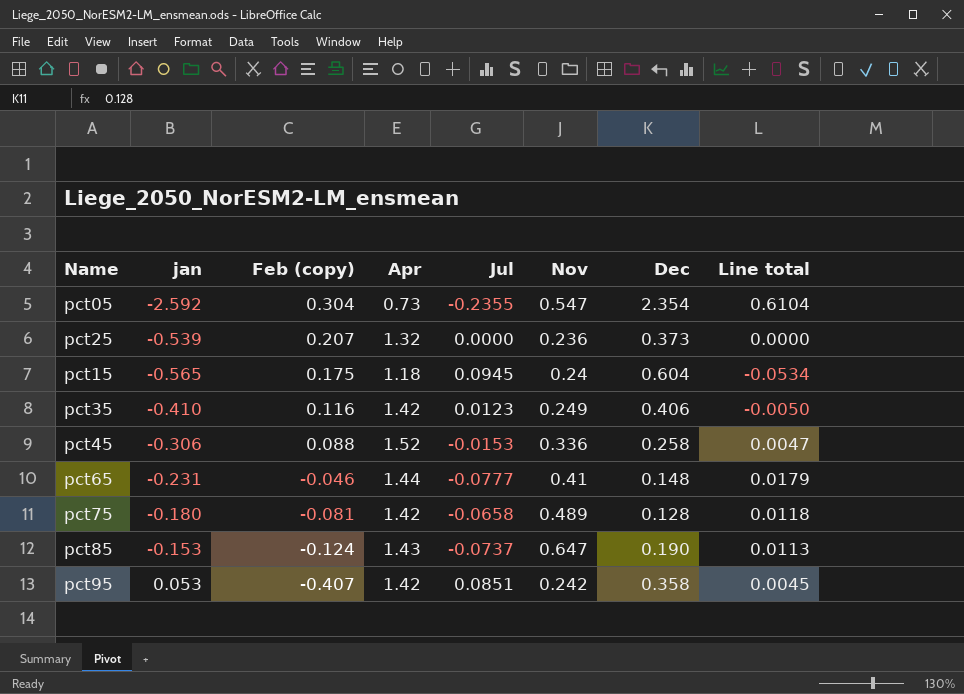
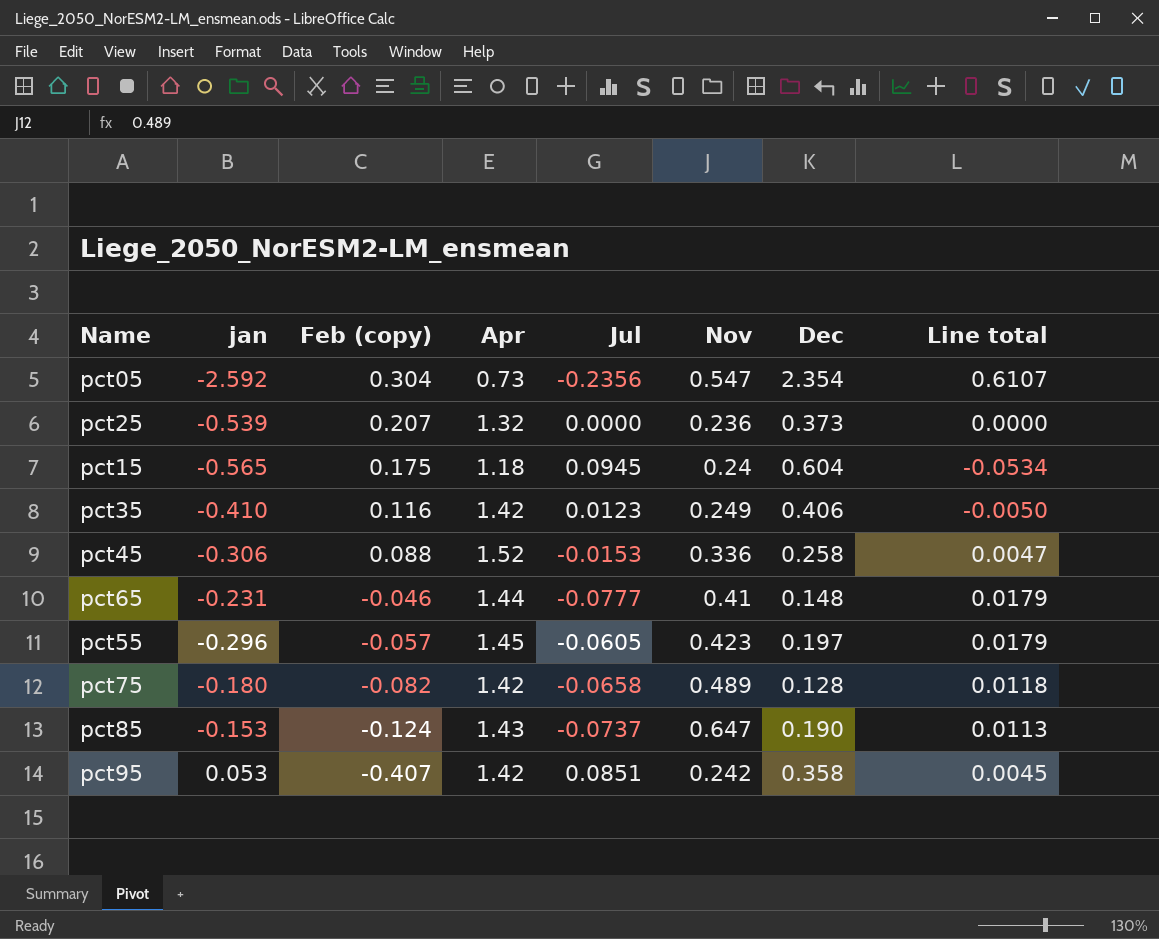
pct05 | Jul: -0.2355 -> -0.2356
pct05 | Line total: 0.6104 -> 0.6107
row pct55: none -> -0.296 | -0.057 | 1.45 | -0.0605 | 0.423 | 0.197 | 0.0179
pct75 | Feb (copy): -0.081 -> -0.082

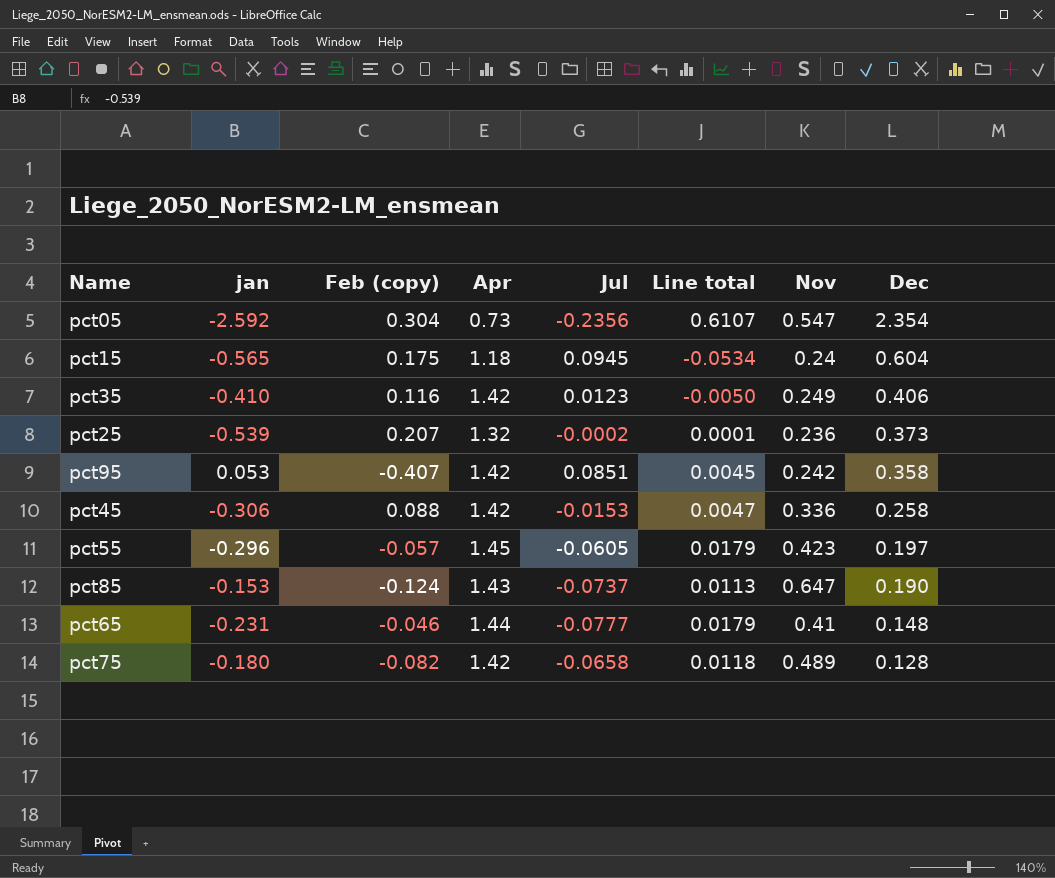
row order: Feb (copy) descending -> Dec descending
column Line total | position: 8 -> 6
pct25 | Jul: 0.0000 -> -0.0002
pct25 | Line total: 0.0000 -> 0.0001
pct45 | Apr: 1.52 -> 1.42

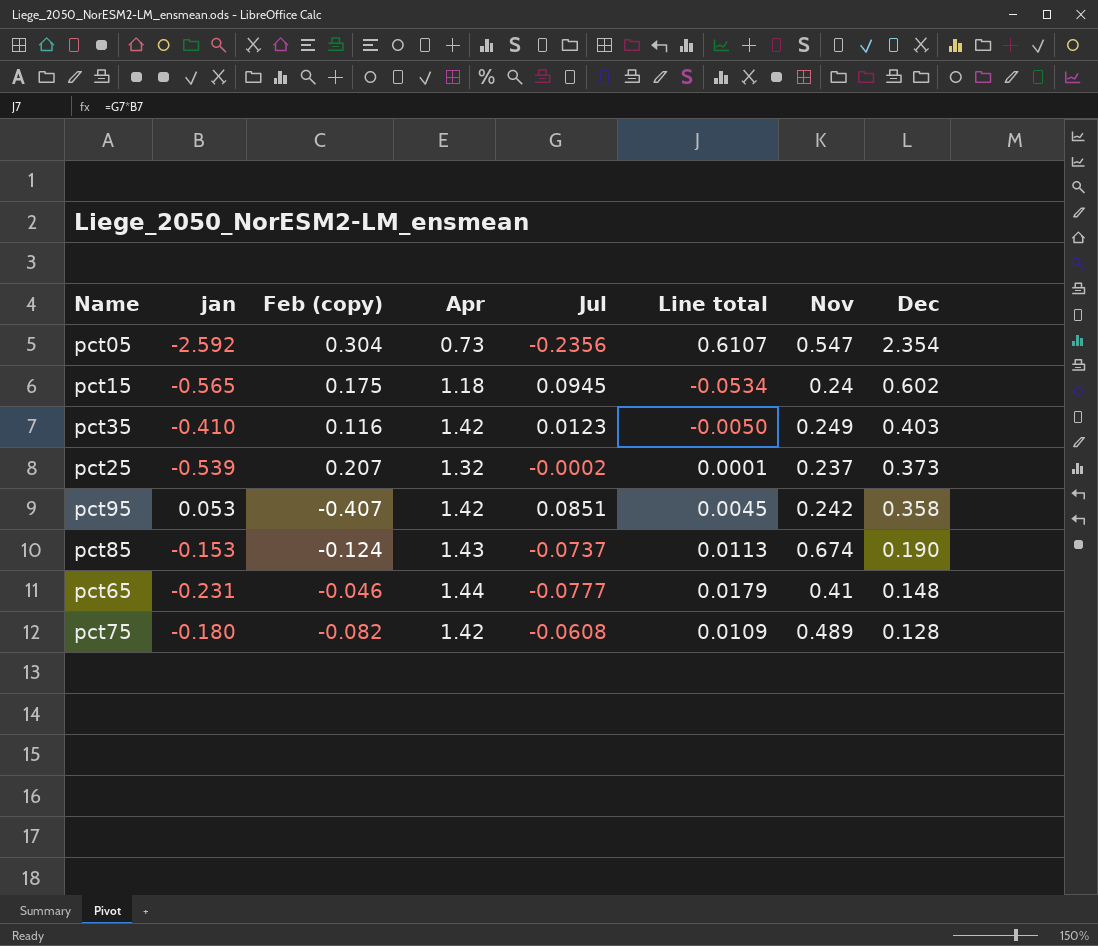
row pct45: -0.306 | 0.088 | 1.42 | -0.0153 | 0.0047 | 0.336 | 0.258 -> none
row pct55: -0.296 | -0.057 | 1.45 | -0.0605 | 0.0179 | 0.423 | 0.197 -> none
pct15 | Dec: 0.604 -> 0.602
pct35 | Dec: 0.406 -> 0.403
pct25 | Nov: 0.236 -> 0.237
pct85 | Nov: 0.647 -> 0.674
pct75 | Jul: -0.0658 -> -0.0608
pct75 | Line total: 0.0118 -> 0.0109

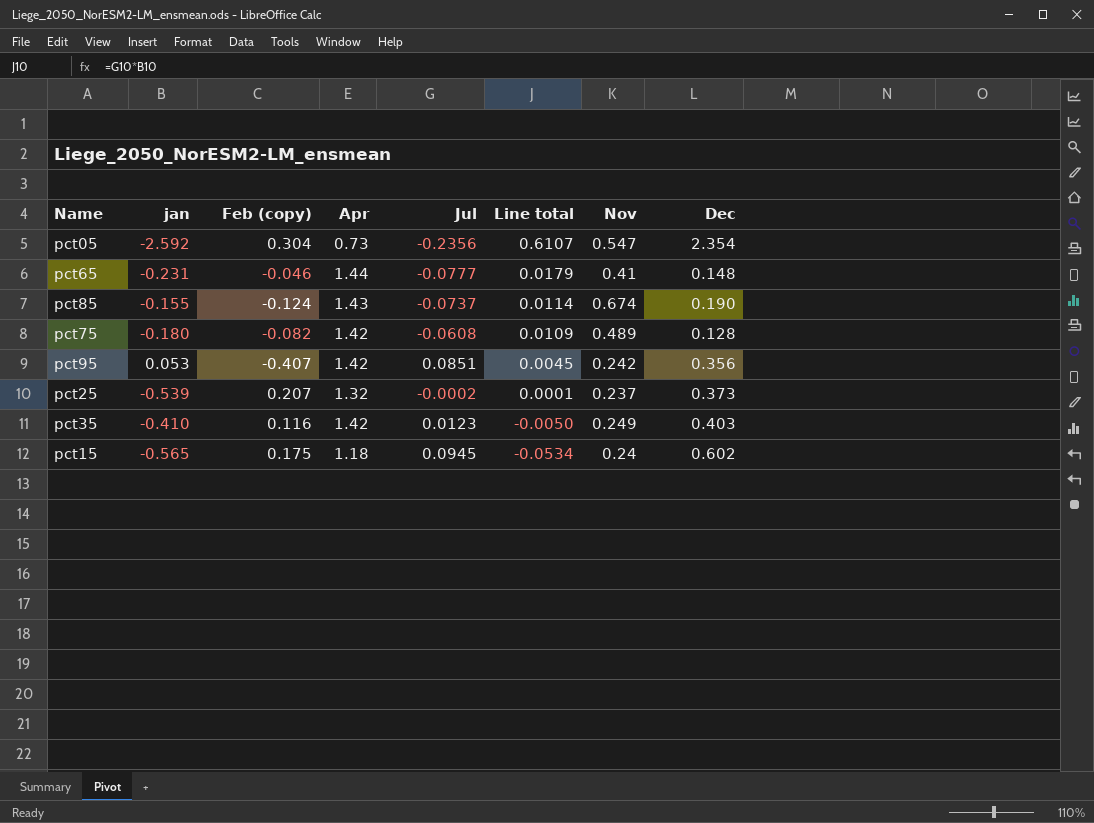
row order: Dec descending -> Line total descending
pct85 | jan: -0.153 -> -0.155
pct85 | Line total: 0.0113 -> 0.0114
pct95 | Dec: 0.358 -> 0.356

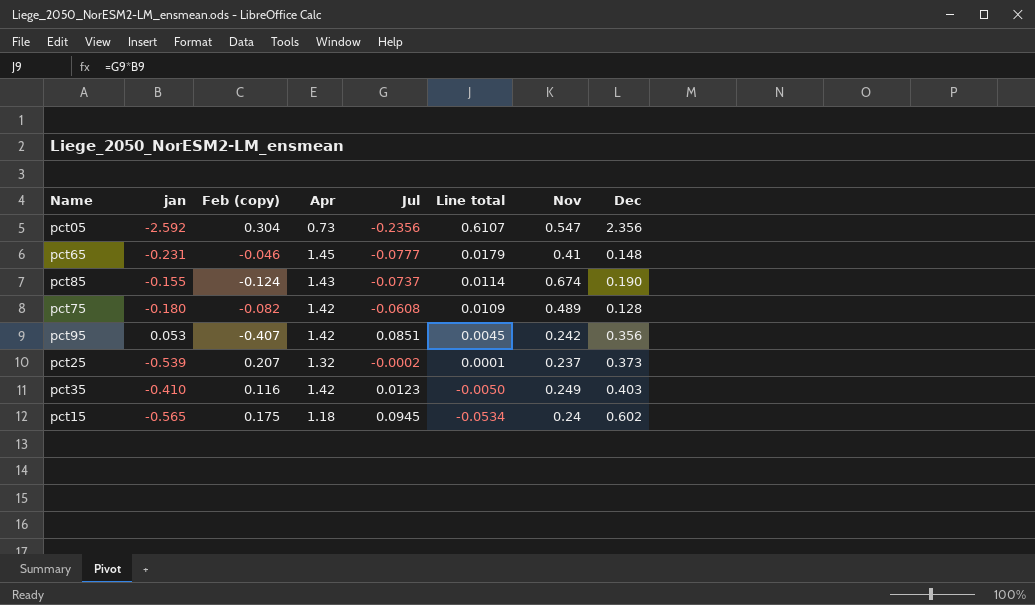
pct05 | Dec: 2.354 -> 2.356
pct65 | Apr: 1.44 -> 1.45

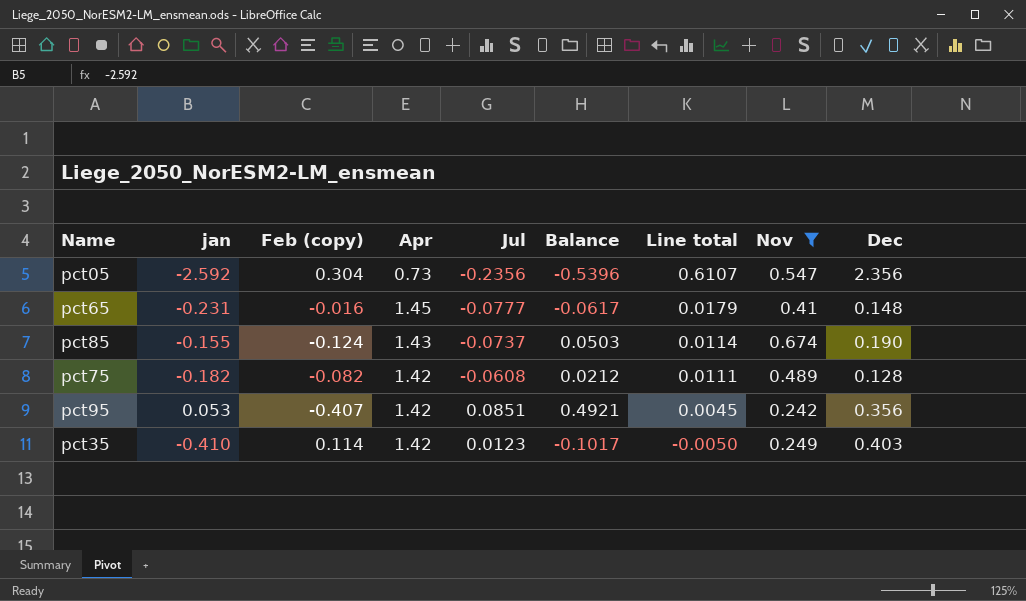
filter: none -> Nov >= 0.242
column Balance | formula: none -> [Jul] - [Feb (copy)]
pct65 | Feb (copy): -0.046 -> -0.016
pct75 | jan: -0.180 -> -0.182
pct75 | Line total: 0.0109 -> 0.0111
pct35 | Feb (copy): 0.116 -> 0.114

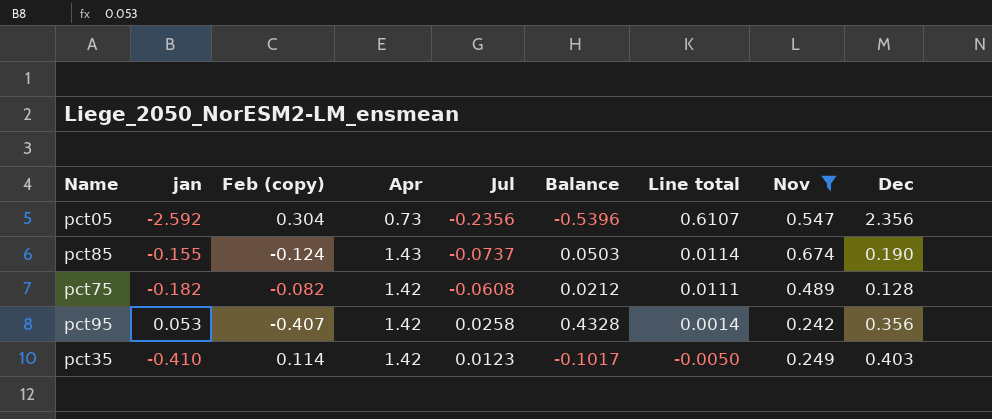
row pct65: -0.231 | -0.016 | 1.45 | -0.0777 | -0.0617 | 0.0179 | 0.41 | 0.148 -> none
pct95 | Jul: 0.0851 -> 0.0258
pct95 | Balance: 0.4921 -> 0.4328
pct95 | Line total: 0.0045 -> 0.0014

